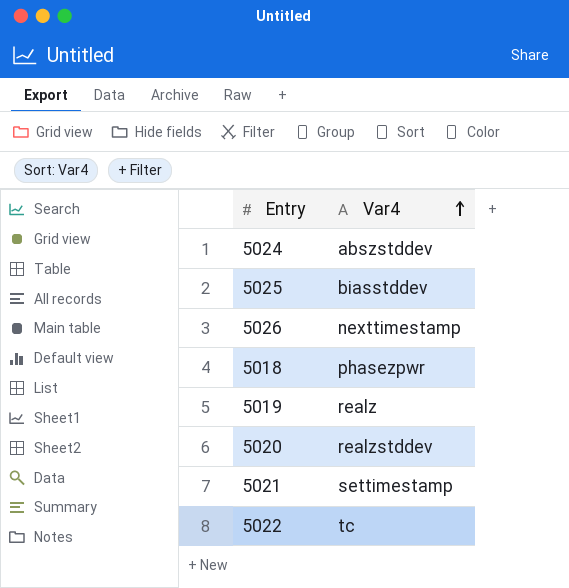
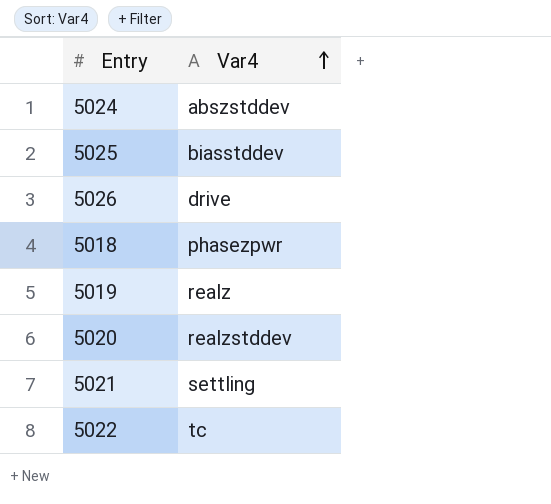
5026 | Var4: nexttimestamp -> drive
5021 | Var4: settimestamp -> settling

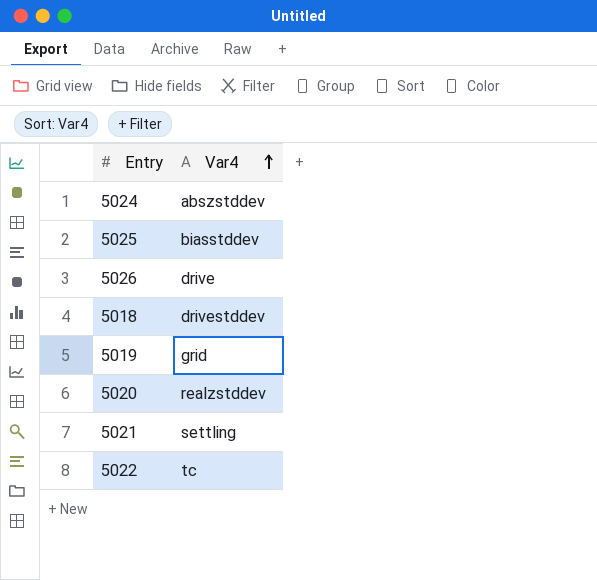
5018 | Var4: phasezpwr -> drivestddev
5019 | Var4: realz -> grid

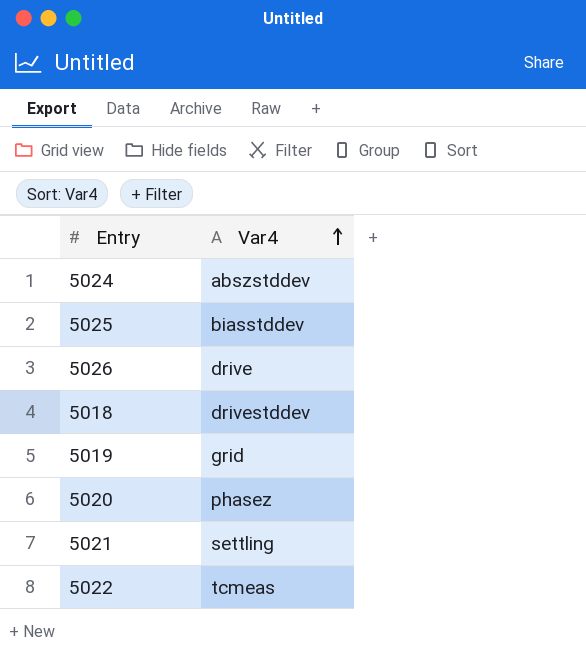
5020 | Var4: realzstddev -> phasez
5022 | Var4: tc -> tcmeas

